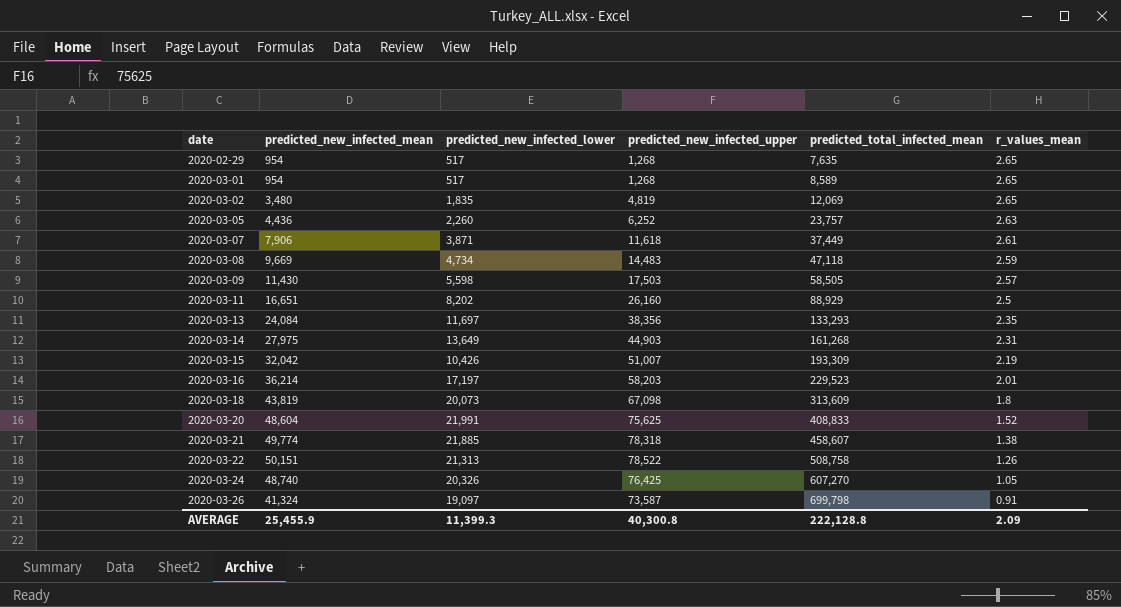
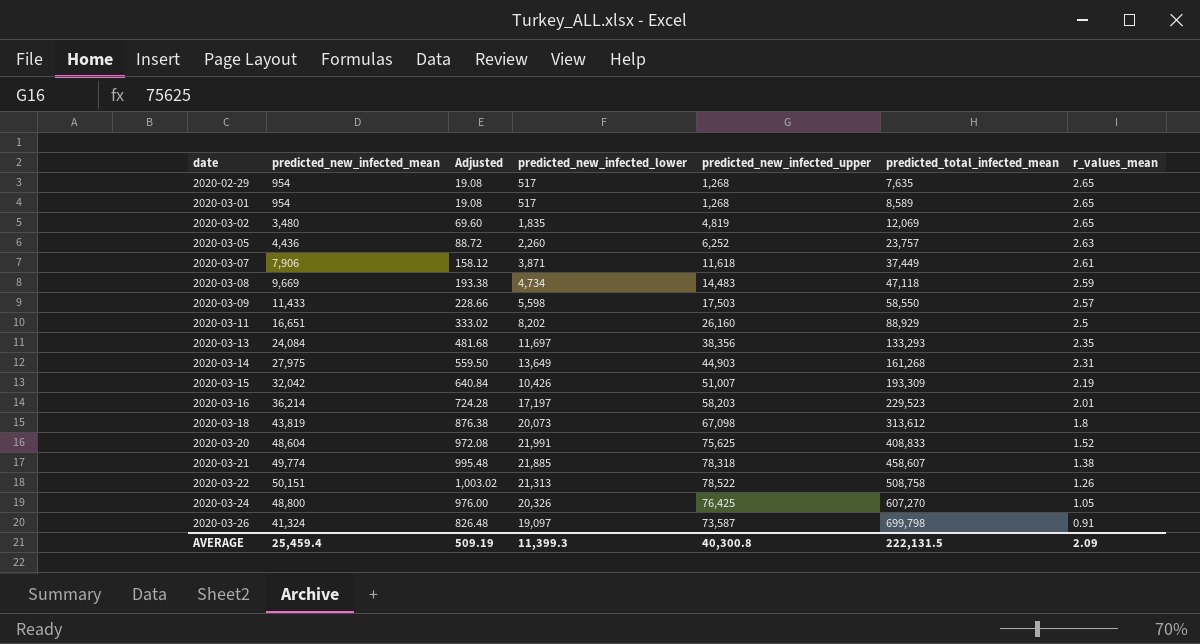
column Adjusted | formula: none -> [predicted_new_infected_mean] * 0.02
2020-03-09 | predicted_new_infected_mean: 11,430 -> 11,433
2020-03-09 | predicted_total_infected_mean: 58,505 -> 58,550
2020-03-18 | predicted_total_infected_mean: 313,609 -> 313,612
2020-03-24 | predicted_new_infected_mean: 48,740 -> 48,800
AVERAGE | predicted_new_infected_mean: 25,455.9 -> 25,459.4
AVERAGE | predicted_total_infected_mean: 222,128.8 -> 222,131.5

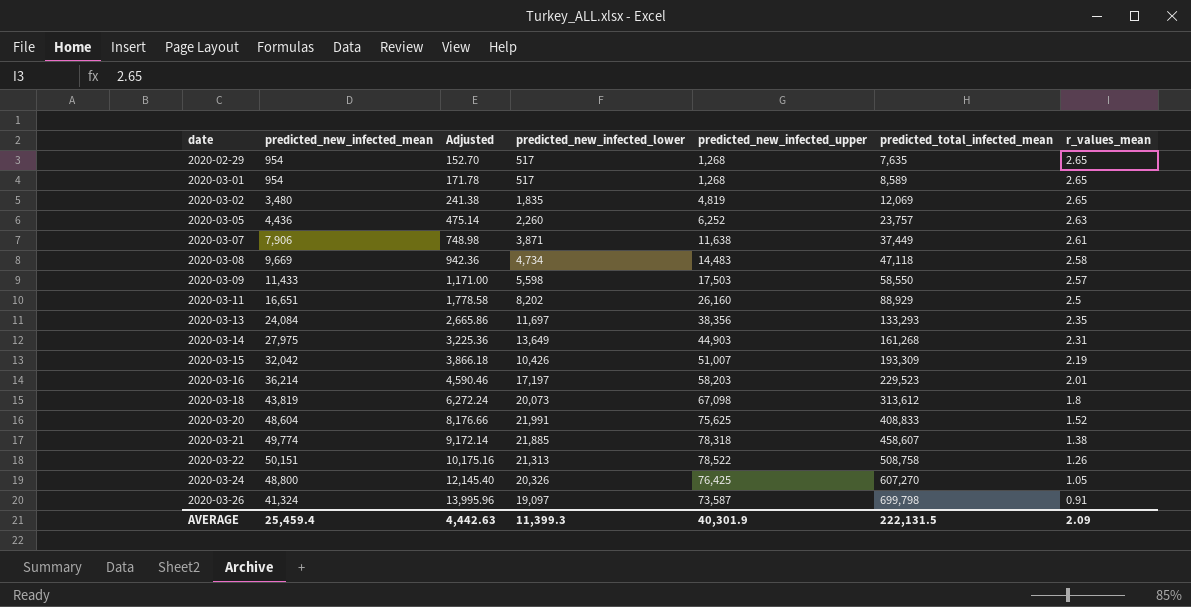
column Adjusted | formula: [predicted_new_infected_mean] * 0.02 -> [predicted_total_infected_mean] * 0.02
2020-03-07 | predicted_new_infected_upper: 11,618 -> 11,638
2020-03-08 | r_values_mean: 2.59 -> 2.58
AVERAGE | Adjusted: 509.19 -> 4,442.63
AVERAGE | predicted_new_infected_upper: 40,300.8 -> 40,301.9

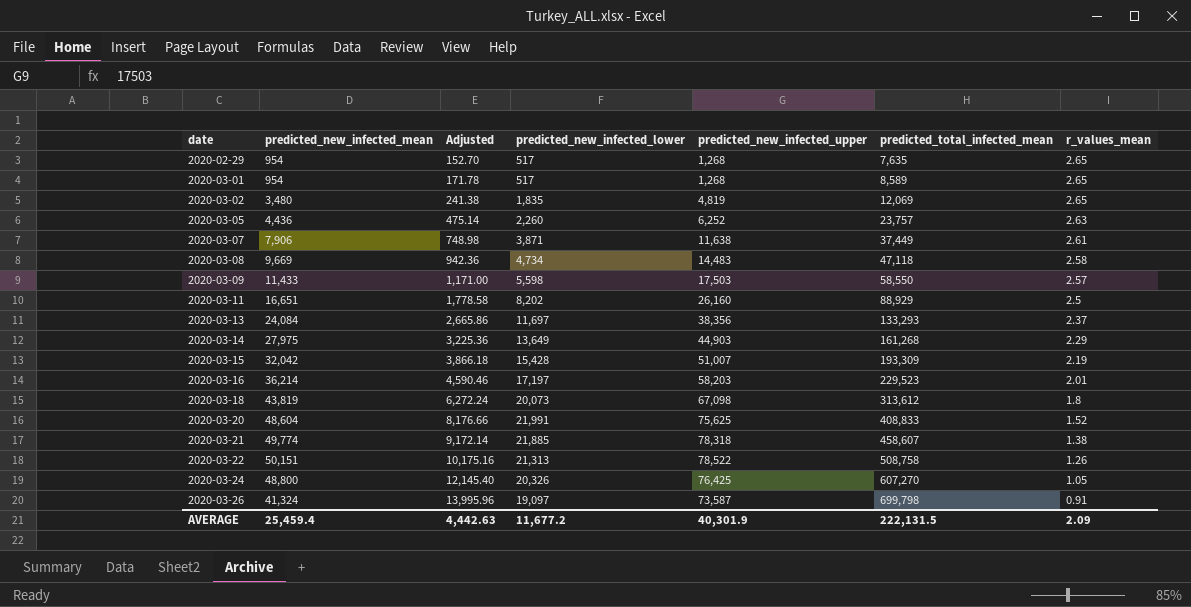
2020-03-13 | r_values_mean: 2.35 -> 2.37
2020-03-14 | r_values_mean: 2.31 -> 2.29
2020-03-15 | predicted_new_infected_lower: 10,426 -> 15,428
AVERAGE | predicted_new_infected_lower: 11,399.3 -> 11,677.2

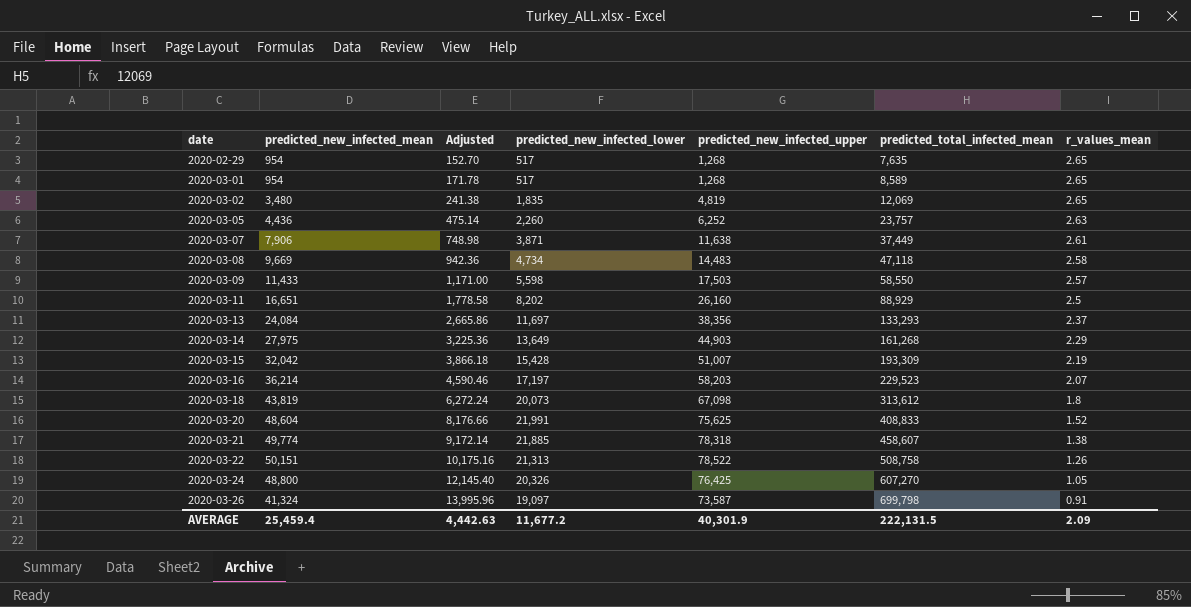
2020-03-16 | r_values_mean: 2.01 -> 2.07

